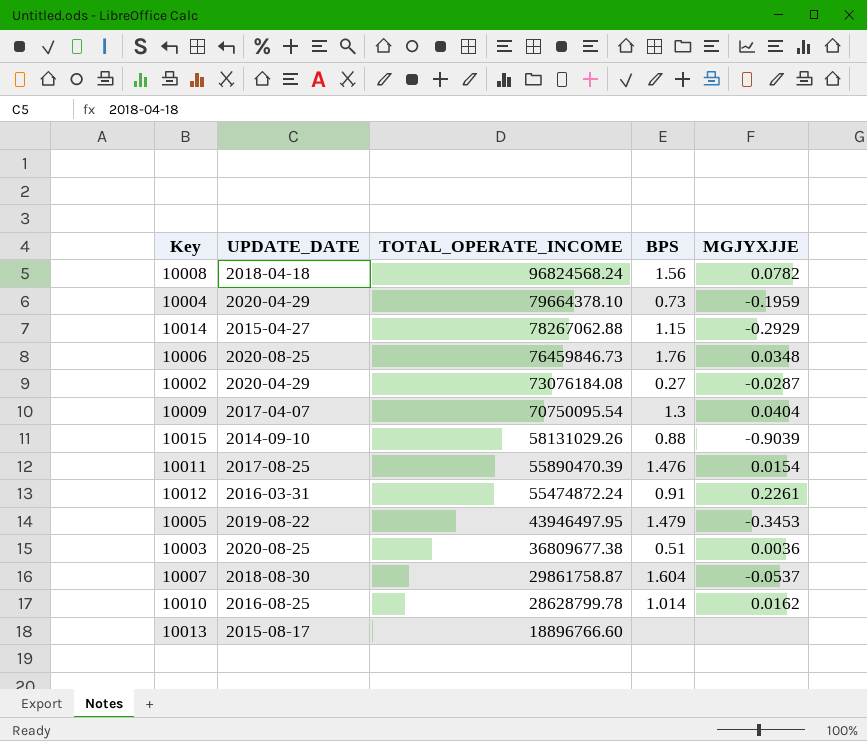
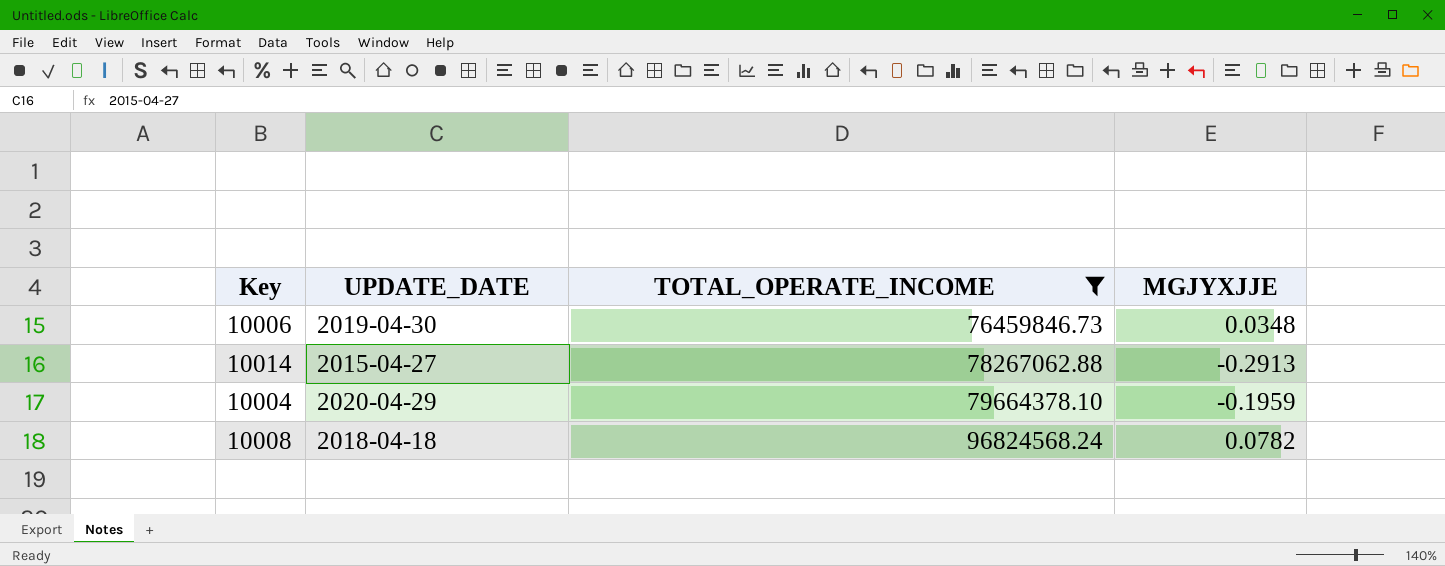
filter: none -> TOTAL_OPERATE_INCOME >= 76459846.73
row order: TOTAL_OPERATE_INCOME descending -> TOTAL_OPERATE_INCOME ascending
column BPS | position: 4 -> none
10006 | UPDATE_DATE: 2020-08-25 -> 2019-04-30
10014 | MGJYXJJE: -0.2929 -> -0.2913

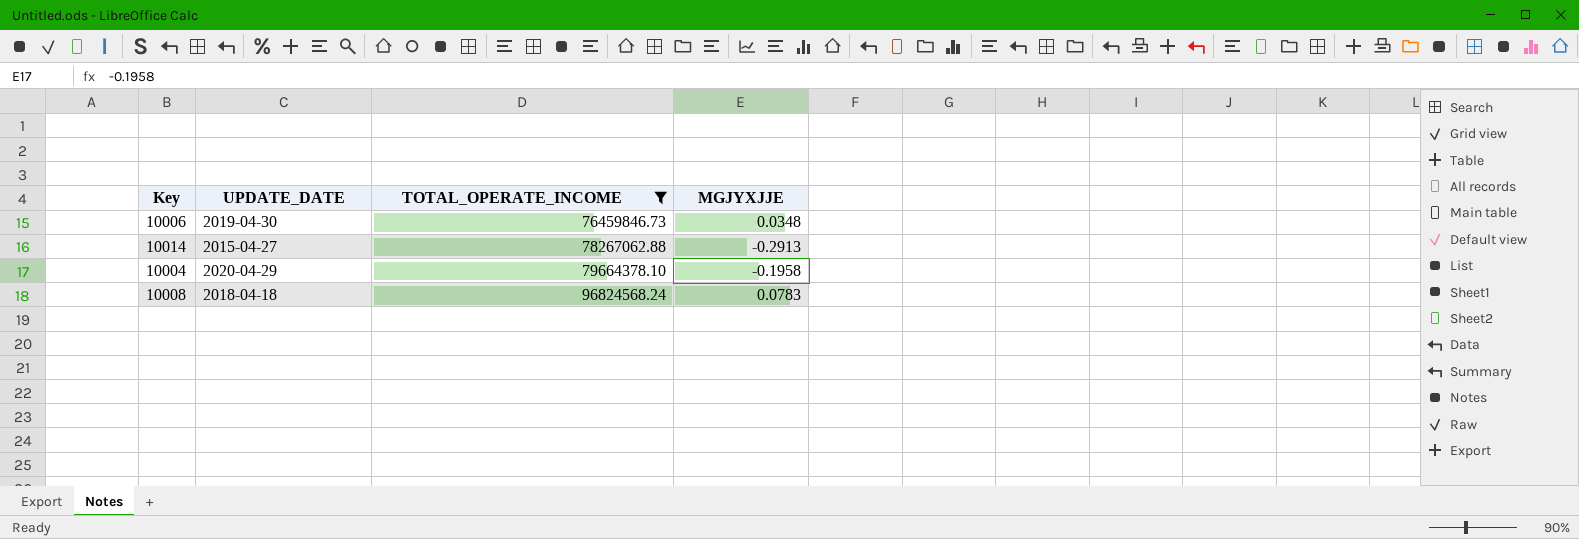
10004 | MGJYXJJE: -0.1959 -> -0.1958
10008 | MGJYXJJE: 0.0782 -> 0.0783

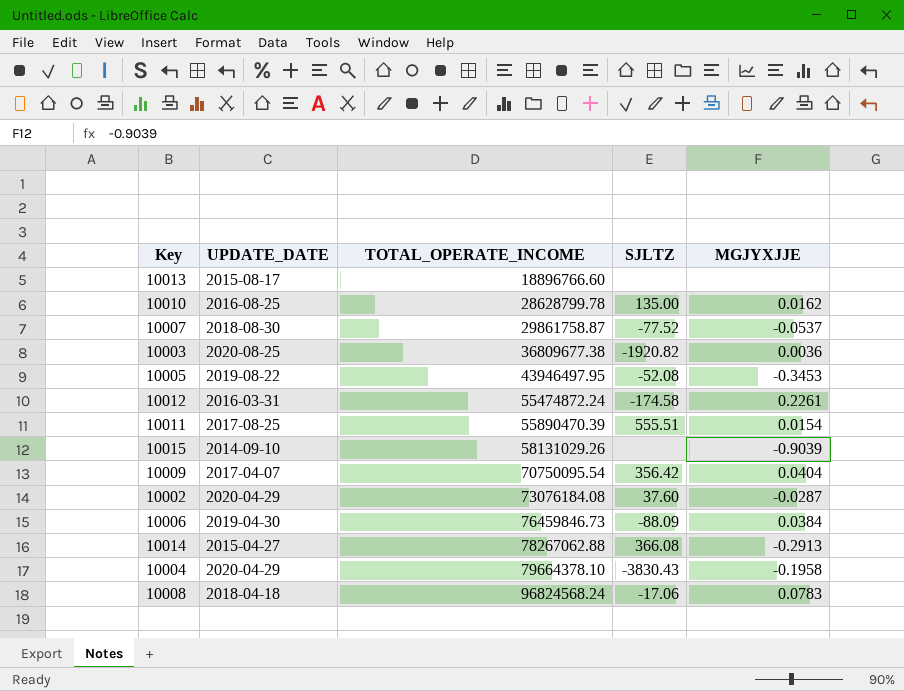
filter: TOTAL_OPERATE_INCOME >= 76459846.73 -> none
column SJLTZ | position: none -> 4
10006 | MGJYXJJE: 0.0348 -> 0.0384

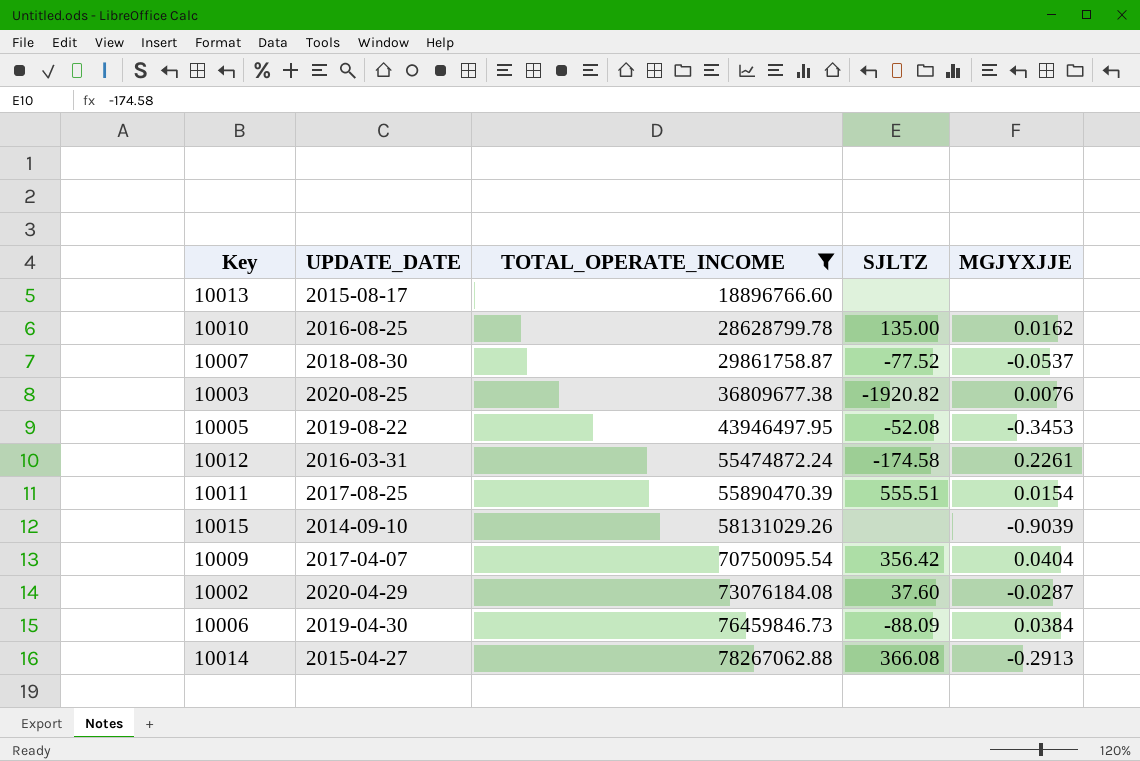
filter: none -> TOTAL_OPERATE_INCOME <= 78267062.88
10003 | MGJYXJJE: 0.0036 -> 0.0076

